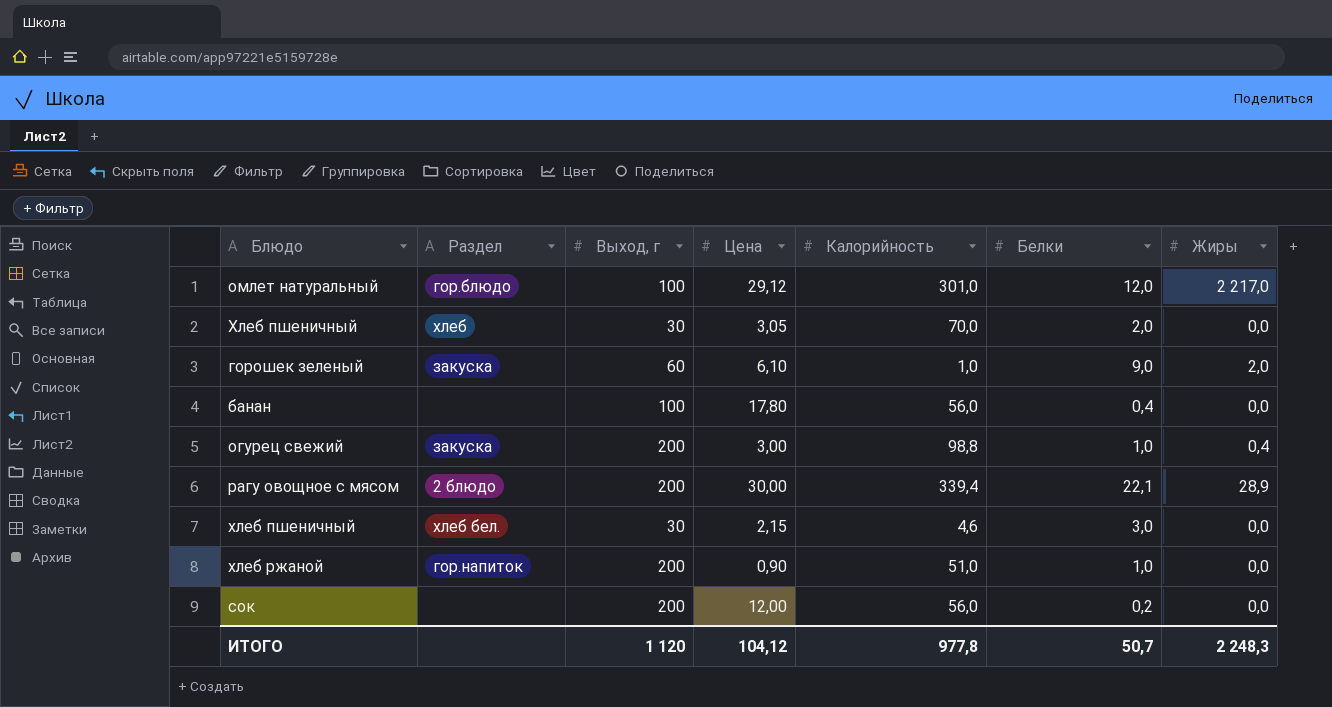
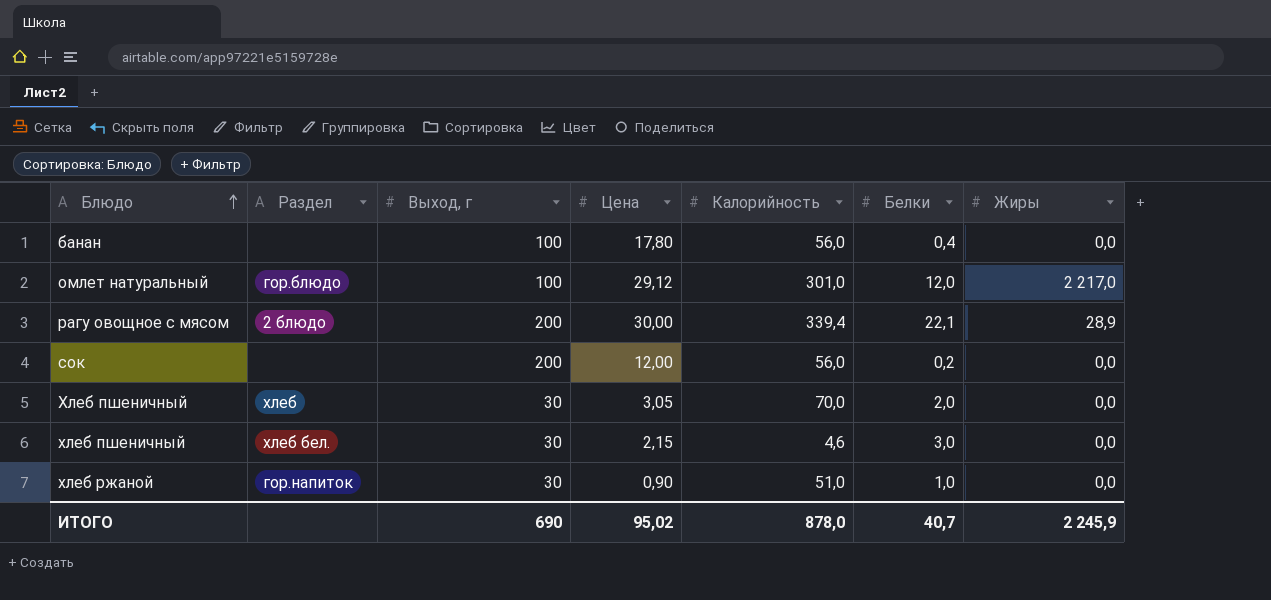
row order: none -> Блюдо ascending
row горошек зеленый: закуска | 60 | 6,10 | 1,0 | 9,0 | 2,0 -> none
row огурец свежий: закуска | 200 | 3,00 | 98,8 | 1,0 | 0,4 -> none
хлеб ржаной | Выход, г: 200 -> 30
ИТОГО | Выход, г: 1 120 -> 690
ИТОГО | Цена: 104,12 -> 95,02
ИТОГО | Калорийность: 977,8 -> 878,0
ИТОГО | Белки: 50,7 -> 40,7
ИТОГО | Жиры: 2 248,3 -> 2 245,9

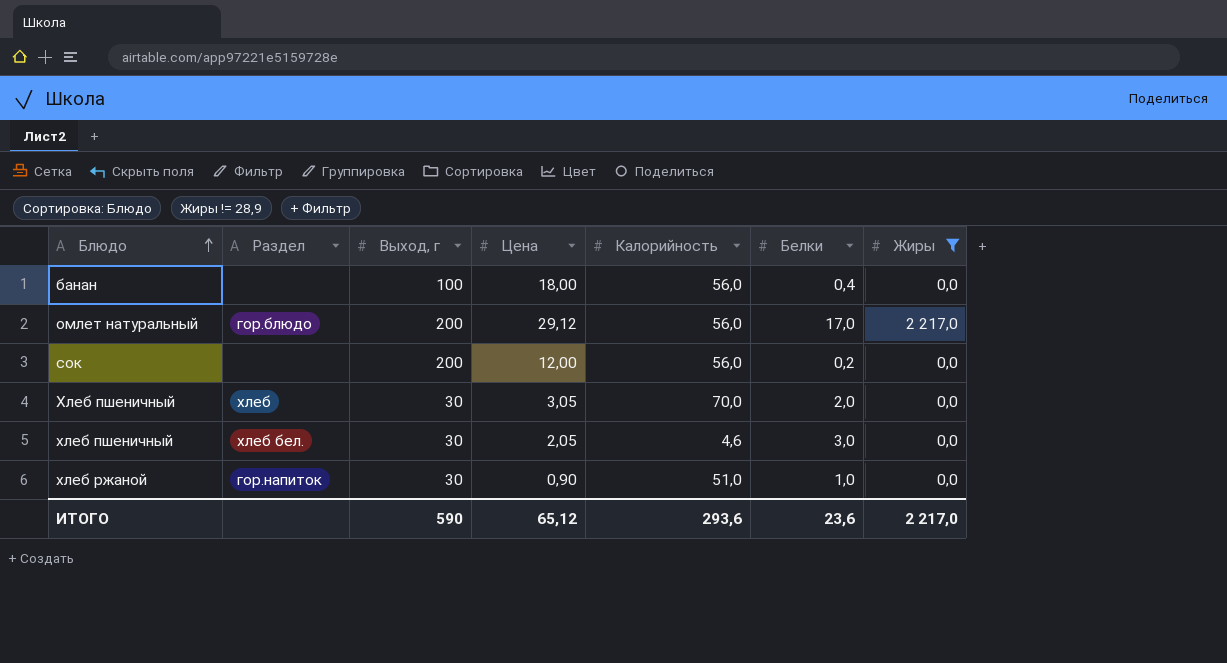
filter: none -> Жиры != 28,9
банан | Цена: 17,80 -> 18,00
омлет натуральный | Выход, г: 100 -> 200
омлет натуральный | Калорийность: 301,0 -> 56,0
омлет натуральный | Белки: 12,0 -> 17,0
хлеб пшеничный | Цена: 2,15 -> 2,05
ИТОГО | Выход, г: 690 -> 590
ИТОГО | Цена: 95,02 -> 65,12
ИТОГО | Калорийность: 878,0 -> 293,6
ИТОГО | Белки: 40,7 -> 23,6
ИТОГО | Жиры: 2 245,9 -> 2 217,0

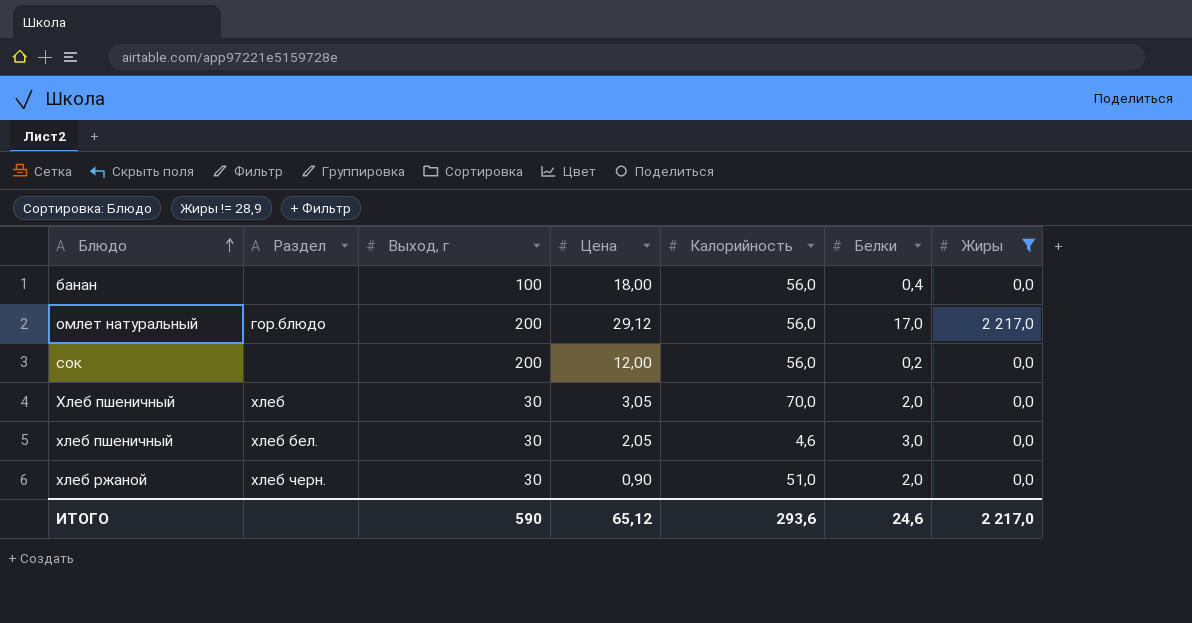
хлеб ржаной | Раздел: гор.напиток -> хлеб черн.
хлеб ржаной | Белки: 1,0 -> 2,0
ИТОГО | Белки: 23,6 -> 24,6

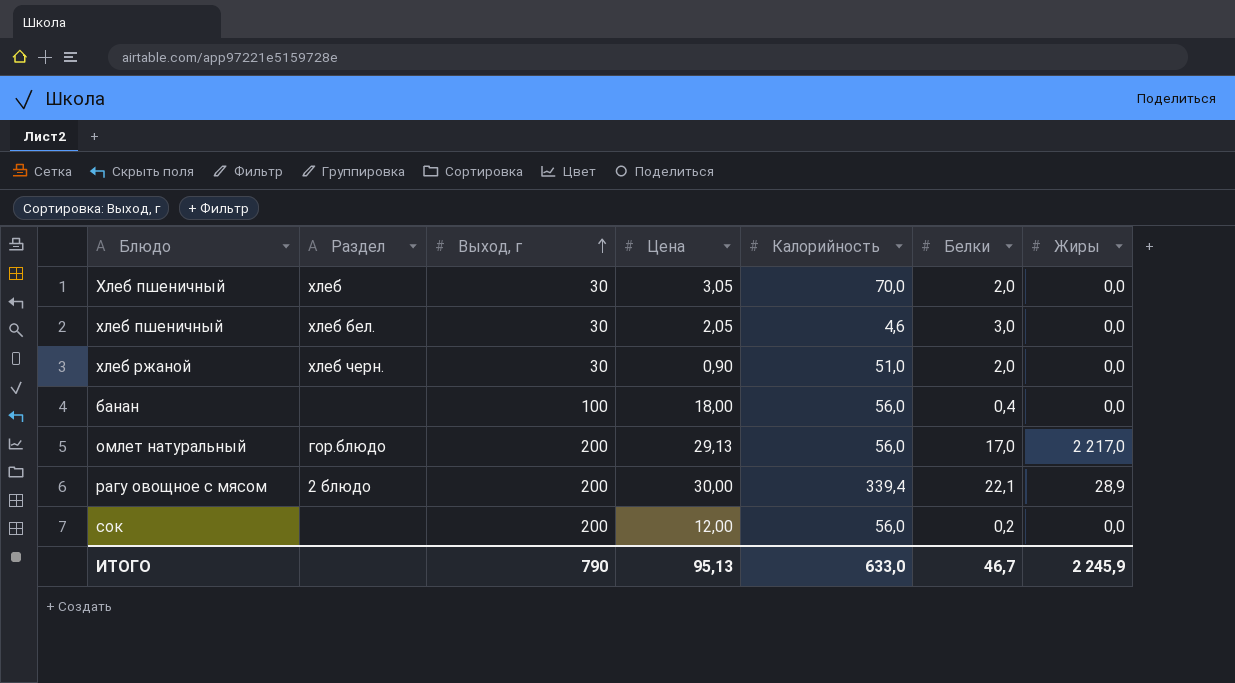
filter: Жиры != 28,9 -> none
row order: Блюдо ascending -> Выход, г ascending
омлет натуральный | Цена: 29,12 -> 29,13
ИТОГО | Выход, г: 590 -> 790
ИТОГО | Цена: 65,12 -> 95,13
ИТОГО | Калорийность: 293,6 -> 633,0
ИТОГО | Белки: 24,6 -> 46,7
ИТОГО | Жиры: 2 217,0 -> 2 245,9

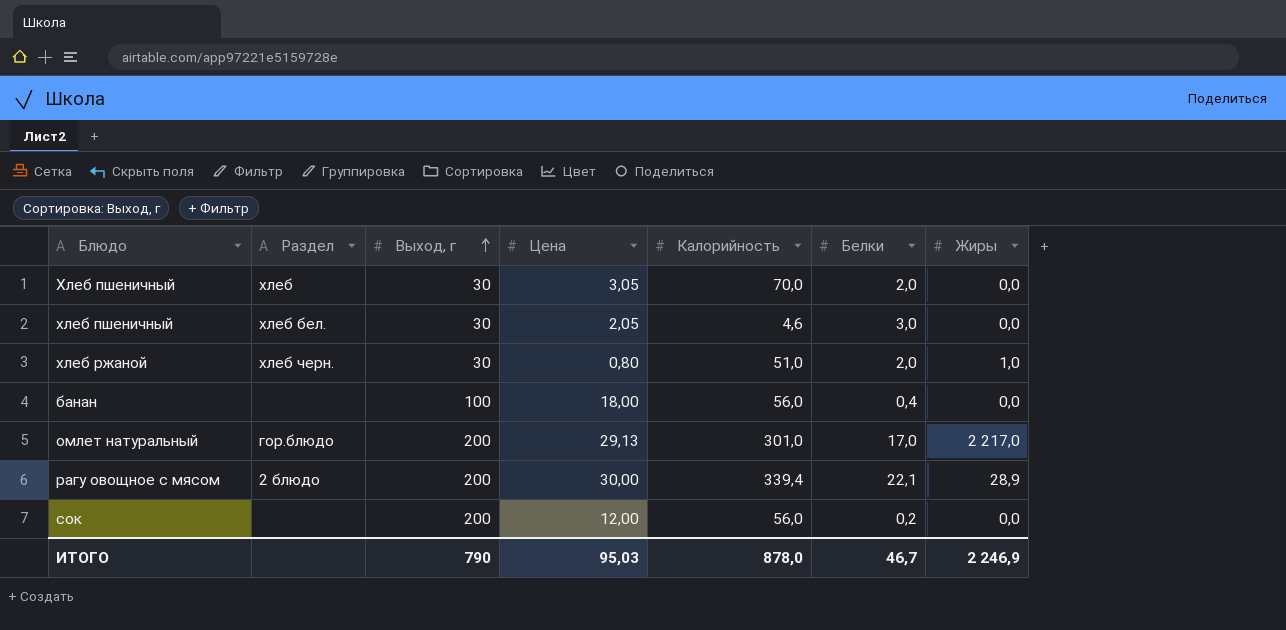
хлеб ржаной | Цена: 0,90 -> 0,80
хлеб ржаной | Жиры: 0,0 -> 1,0
омлет натуральный | Калорийность: 56,0 -> 301,0
ИТОГО | Цена: 95,13 -> 95,03
ИТОГО | Калорийность: 633,0 -> 878,0
ИТОГО | Жиры: 2 245,9 -> 2 246,9

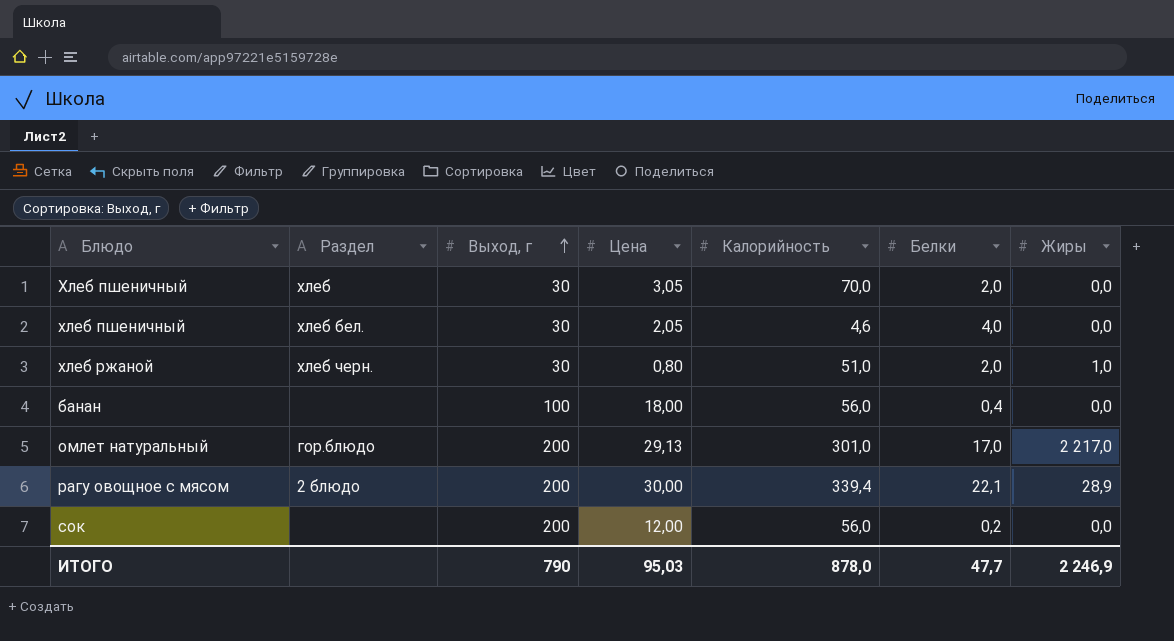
хлеб пшеничный | Белки: 3,0 -> 4,0
ИТОГО | Белки: 46,7 -> 47,7

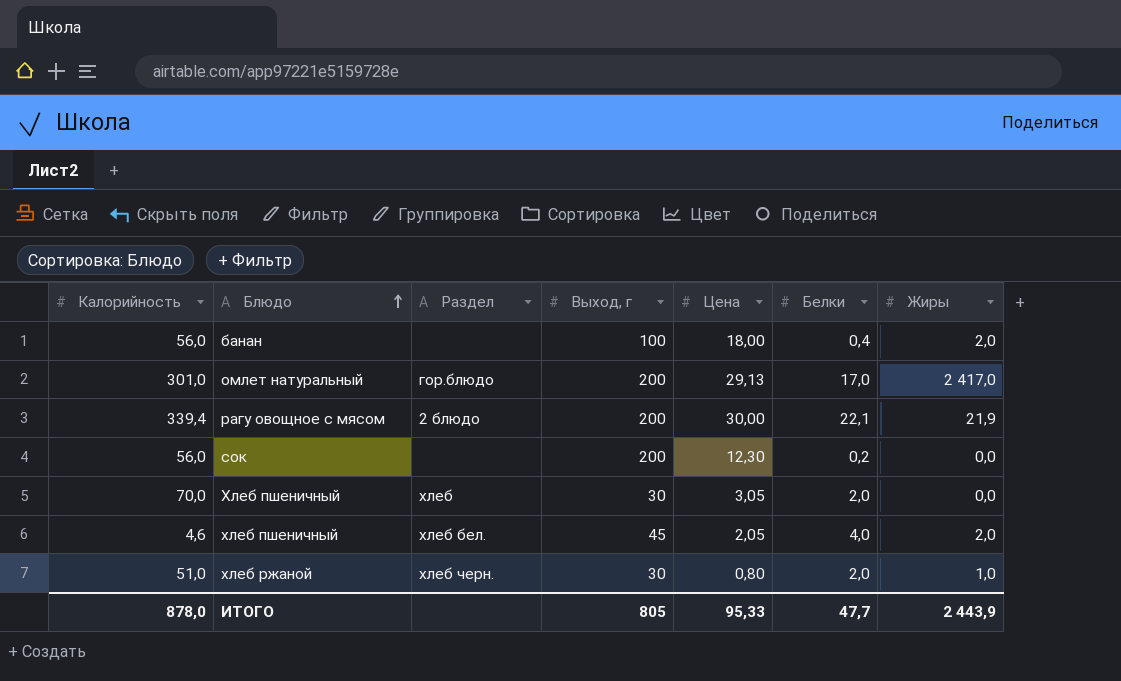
row order: Выход, г ascending -> Блюдо ascending
column Калорийность | position: 5 -> 1
банан | Жиры: 0,0 -> 2,0
омлет натуральный | Жиры: 2 217,0 -> 2 417,0
рагу овощное с мясом | Жиры: 28,9 -> 21,9
сок | Цена: 12,00 -> 12,30
хлеб пшеничный | Выход, г: 30 -> 45
хлеб пшеничный | Жиры: 0,0 -> 2,0
ИТОГО | Выход, г: 790 -> 805
ИТОГО | Цена: 95,03 -> 95,33
ИТОГО | Жиры: 2 246,9 -> 2 443,9

